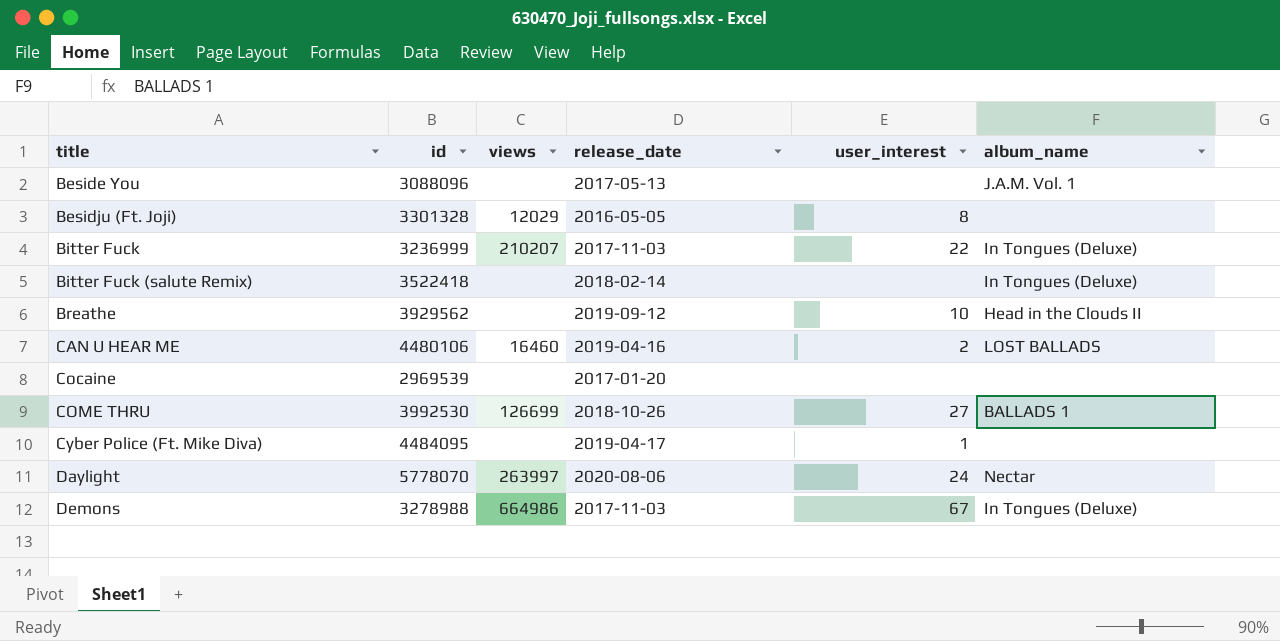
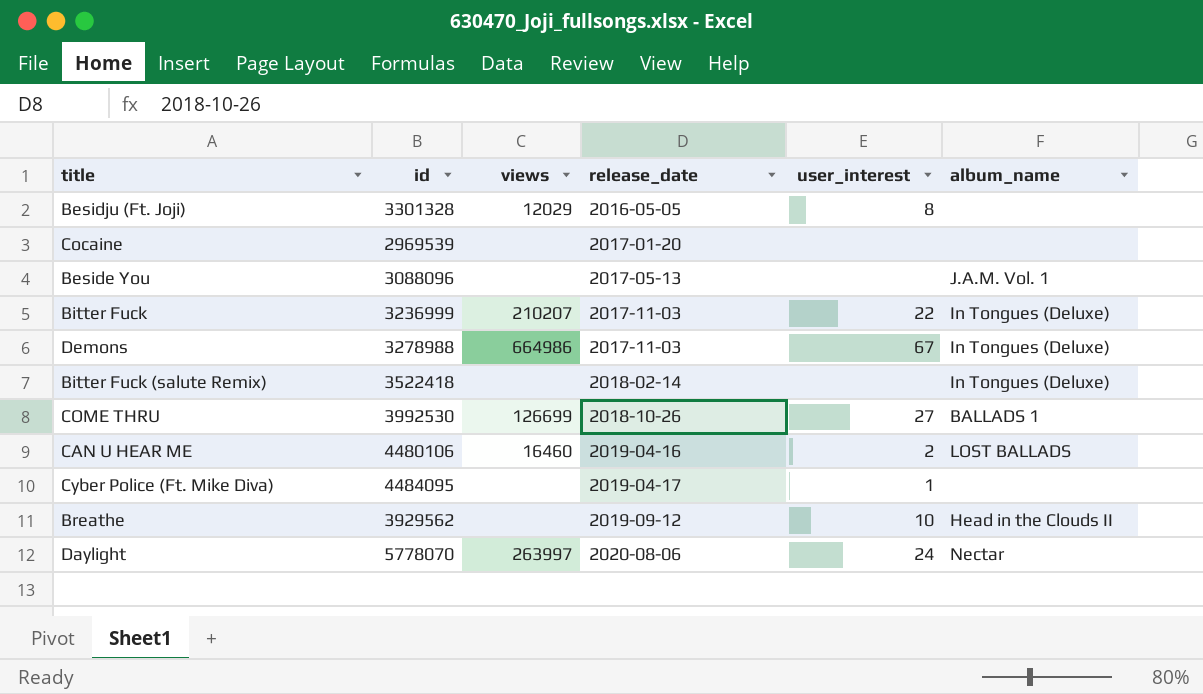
row order: title ascending -> release_date ascending

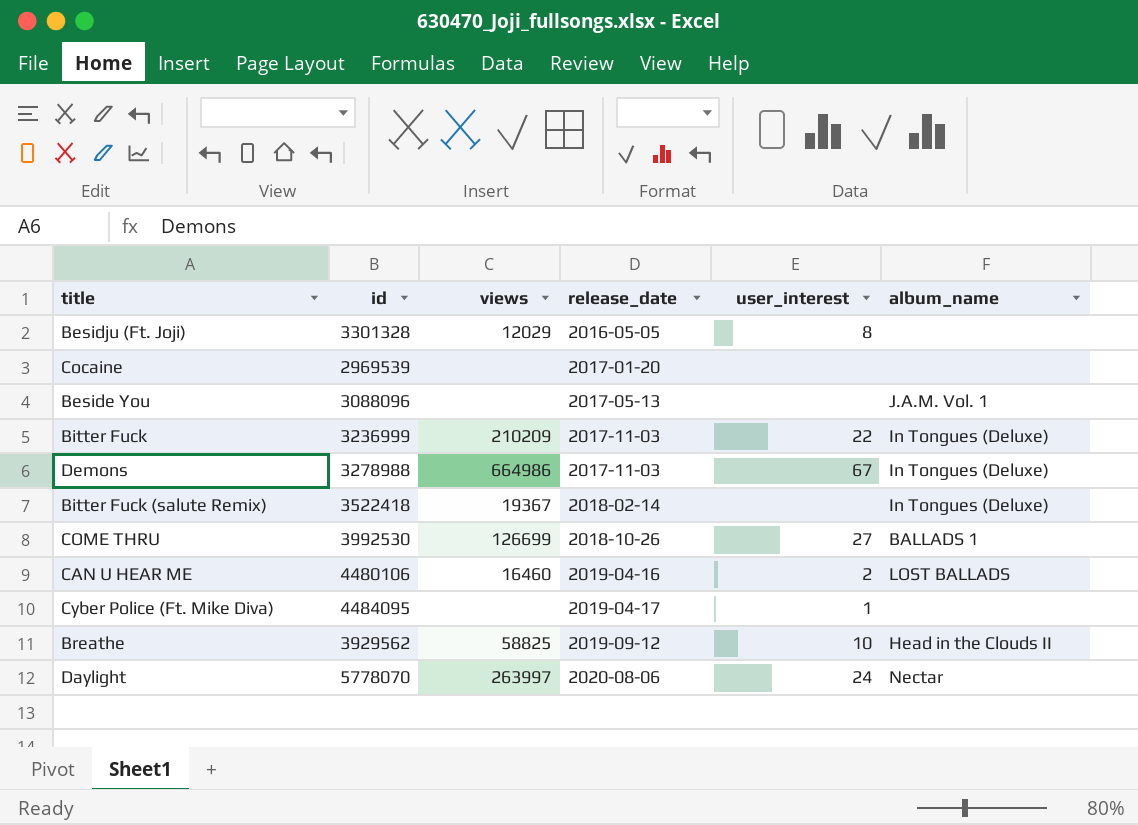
Bitter Fuck | views: 210207 -> 210209
Bitter Fuck (salute Remix) | views: none -> 19367
Breathe | views: none -> 58825

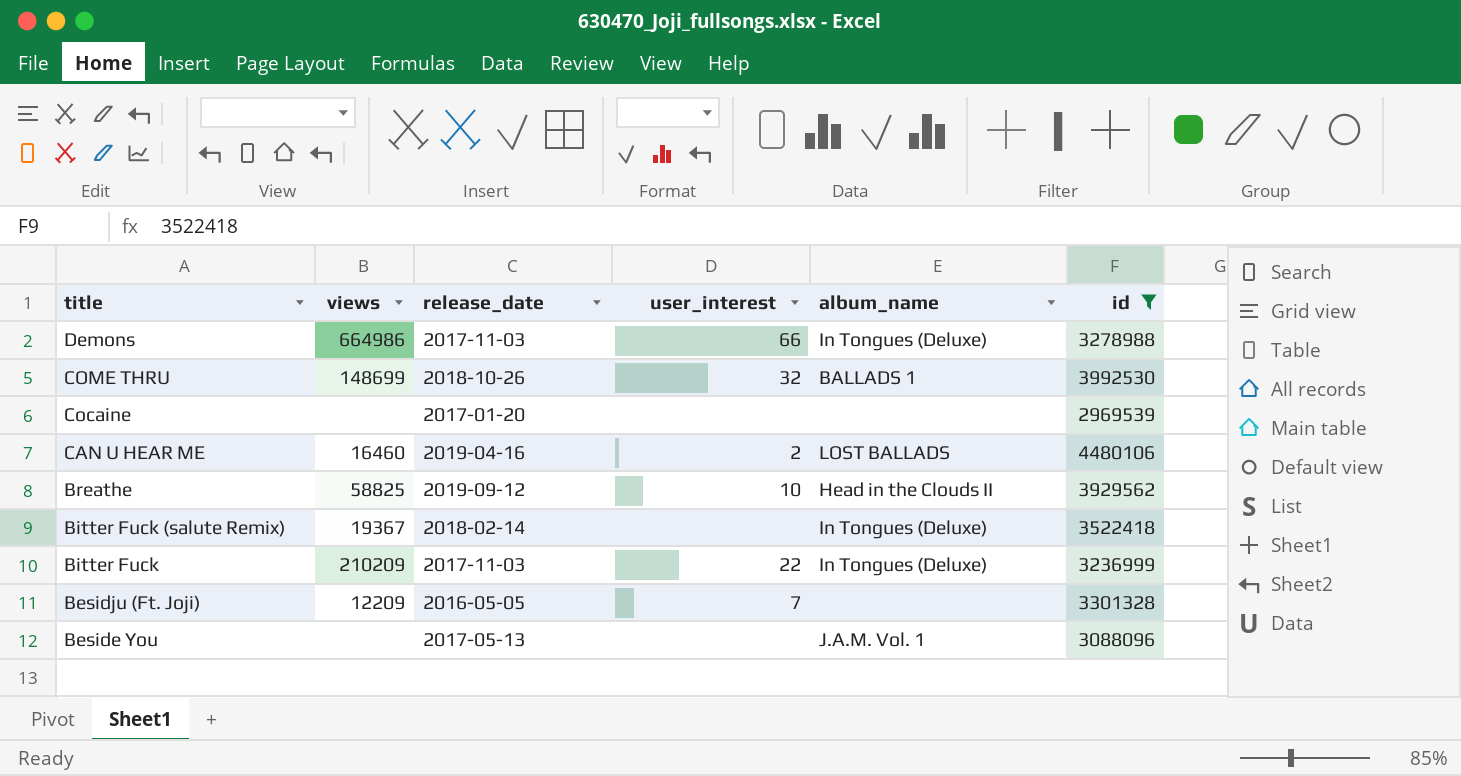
filter: none -> id <= 4480106
row order: release_date ascending -> title descending
column id | position: 2 -> 6
Demons | user_interest: 67 -> 66
COME THRU | views: 126699 -> 148699
COME THRU | user_interest: 27 -> 32
Besidju (Ft. Joji) | views: 12029 -> 12209
Besidju (Ft. Joji) | user_interest: 8 -> 7

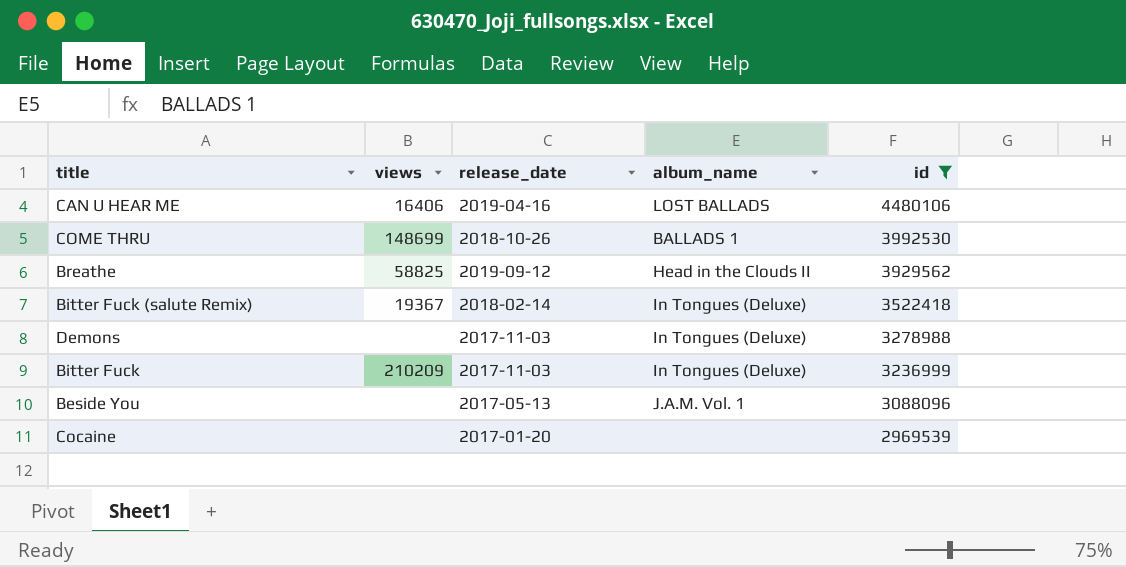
row order: title descending -> id descending
column user_interest | position: 4 -> none
row Besidju (Ft. Joji): 12209 | 2016-05-05 | 7 | none | 3301328 -> none
CAN U HEAR ME | views: 16460 -> 16406
Demons | views: 664986 -> none

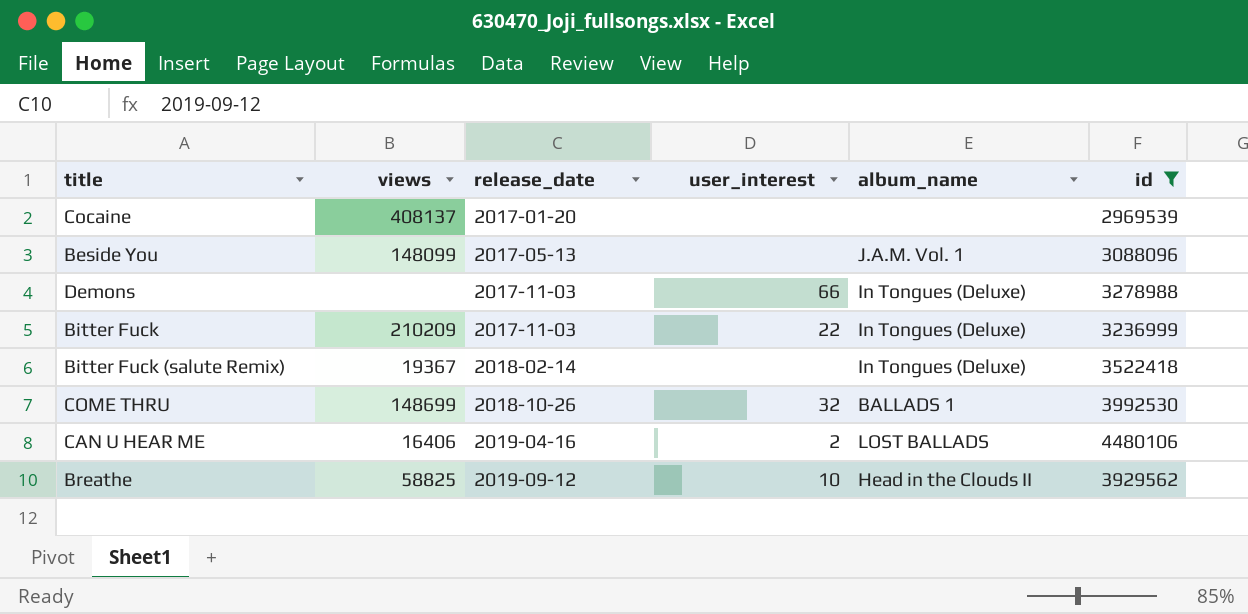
row order: id descending -> release_date ascending
column user_interest | position: none -> 4
Cocaine | views: none -> 408137
Beside You | views: none -> 148099

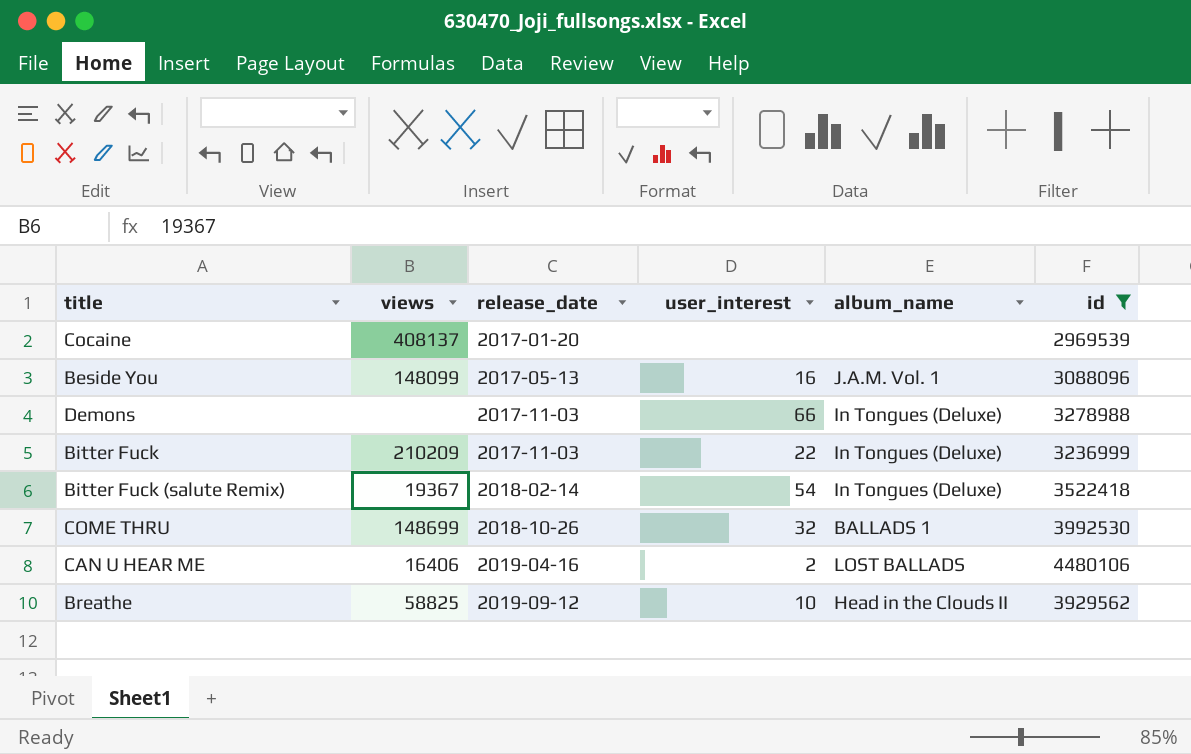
Beside You | user_interest: none -> 16
Bitter Fuck (salute Remix) | user_interest: none -> 54

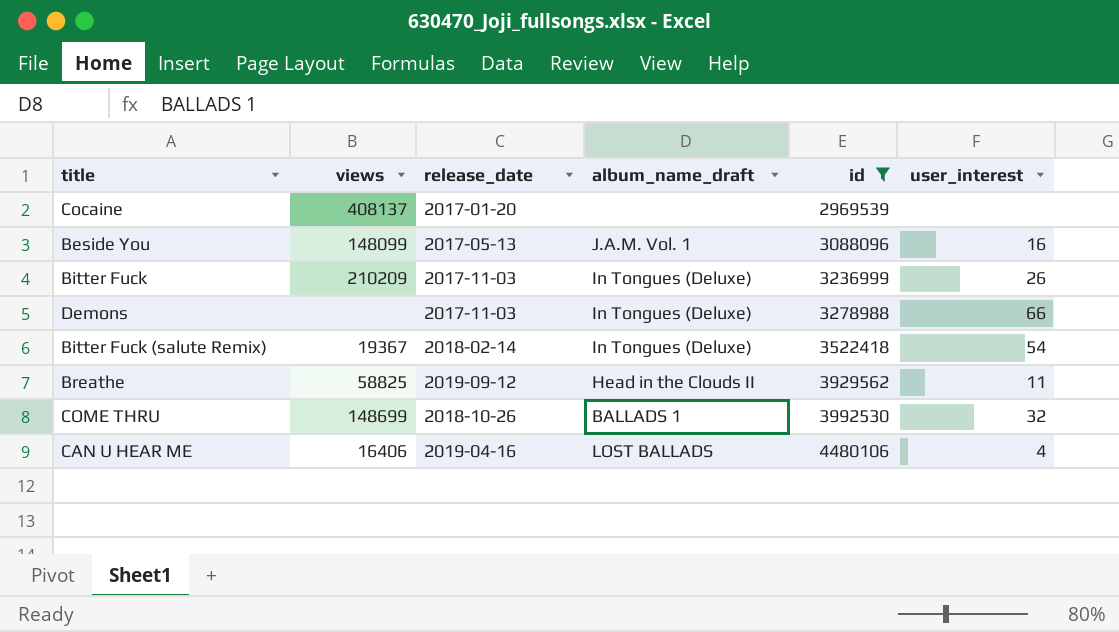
row order: release_date ascending -> id ascending
column name: album_name -> album_name_draft
column user_interest | position: 4 -> 6
Bitter Fuck | user_interest: 22 -> 26
Breathe | user_interest: 10 -> 11
CAN U HEAR ME | user_interest: 2 -> 4

